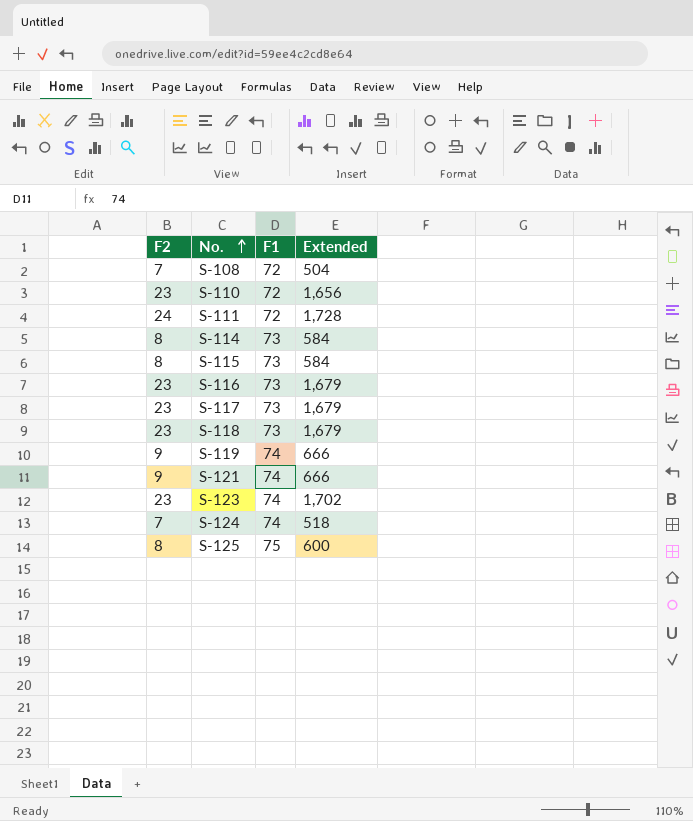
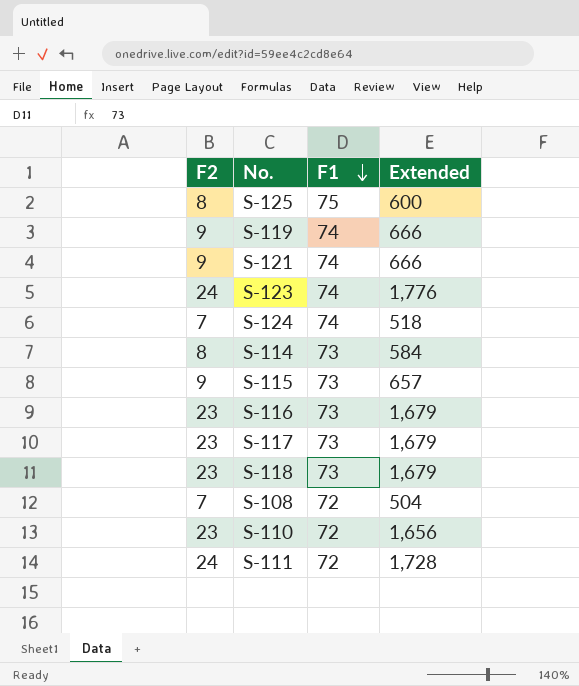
row order: No. ascending -> F1 descending
S-123 | F2: 23 -> 24
S-123 | Extended: 1,702 -> 1,776
S-115 | F2: 8 -> 9
S-115 | Extended: 584 -> 657

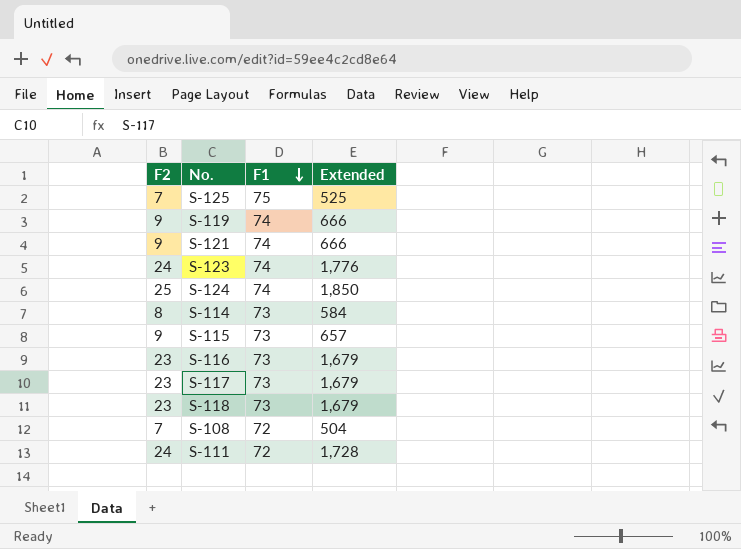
row S-110: 23 | 72 | 1,656 -> none
S-125 | F2: 8 -> 7
S-125 | Extended: 600 -> 525
S-124 | F2: 7 -> 25
S-124 | Extended: 518 -> 1,850

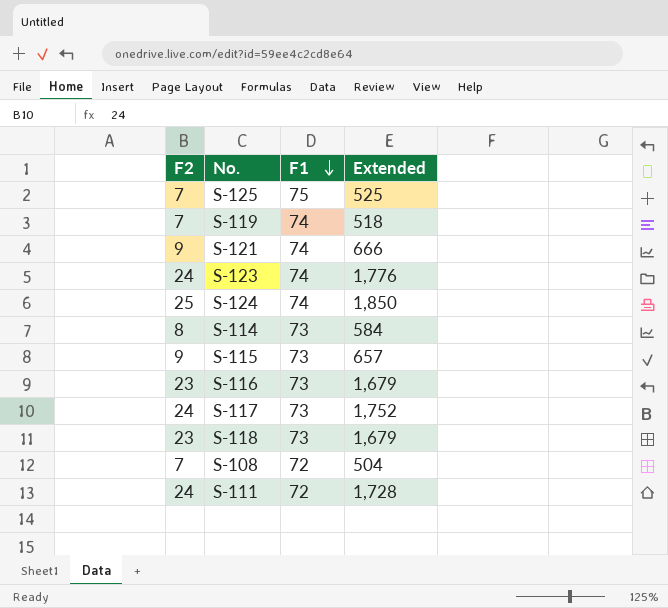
S-119 | F2: 9 -> 7
S-119 | Extended: 666 -> 518
S-117 | F2: 23 -> 24
S-117 | Extended: 1,679 -> 1,752

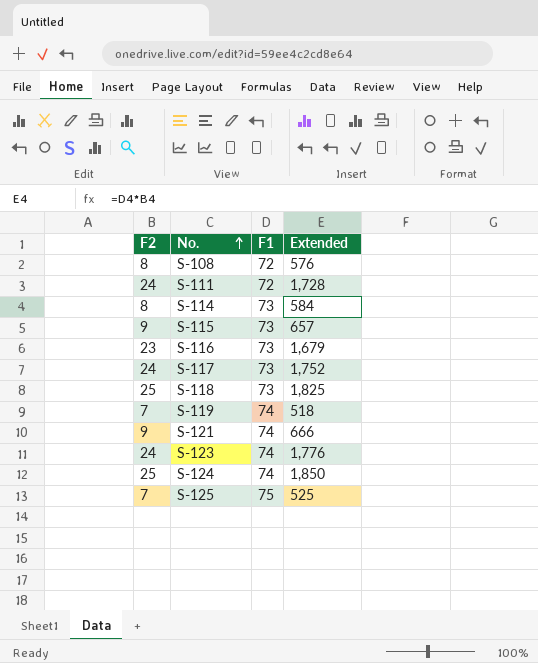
row order: F1 descending -> No. ascending
S-108 | F2: 7 -> 8
S-108 | Extended: 504 -> 576
S-118 | F2: 23 -> 25
S-118 | Extended: 1,679 -> 1,825

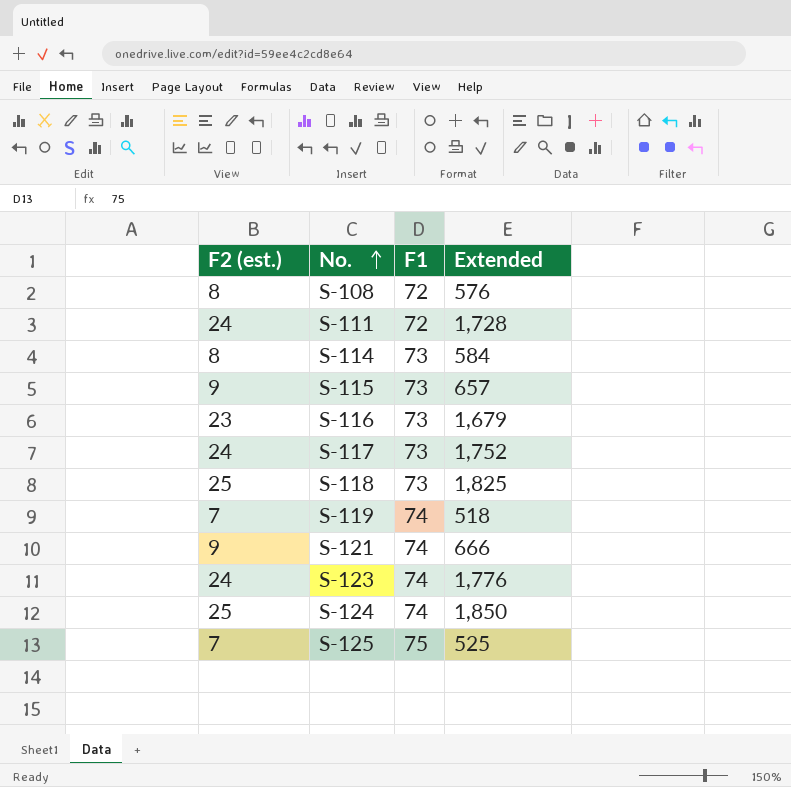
column name: F2 -> F2 (est.)

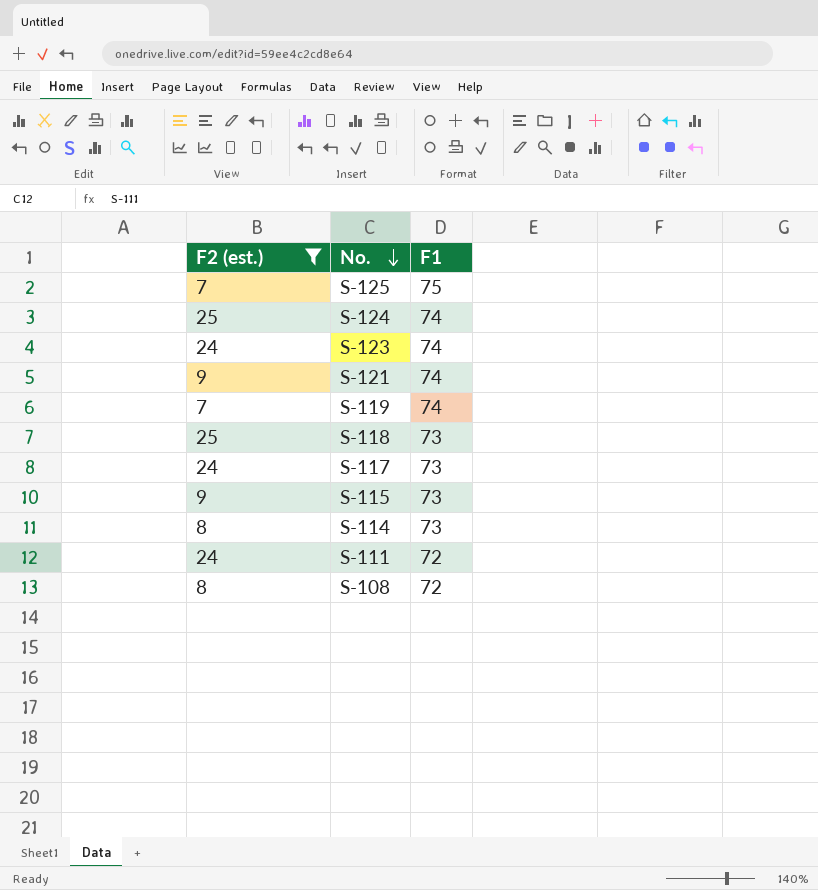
filter: none -> F2 (est.) != 23
row order: No. ascending -> No. descending
column Extended | formula: [F2 (est.)] * [F1] -> none

